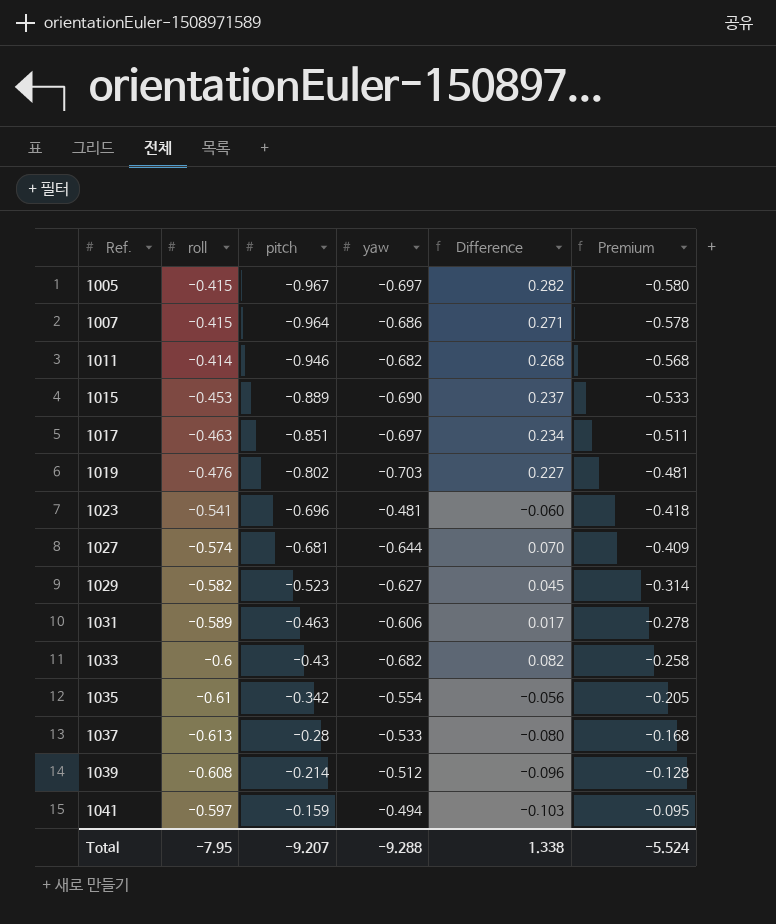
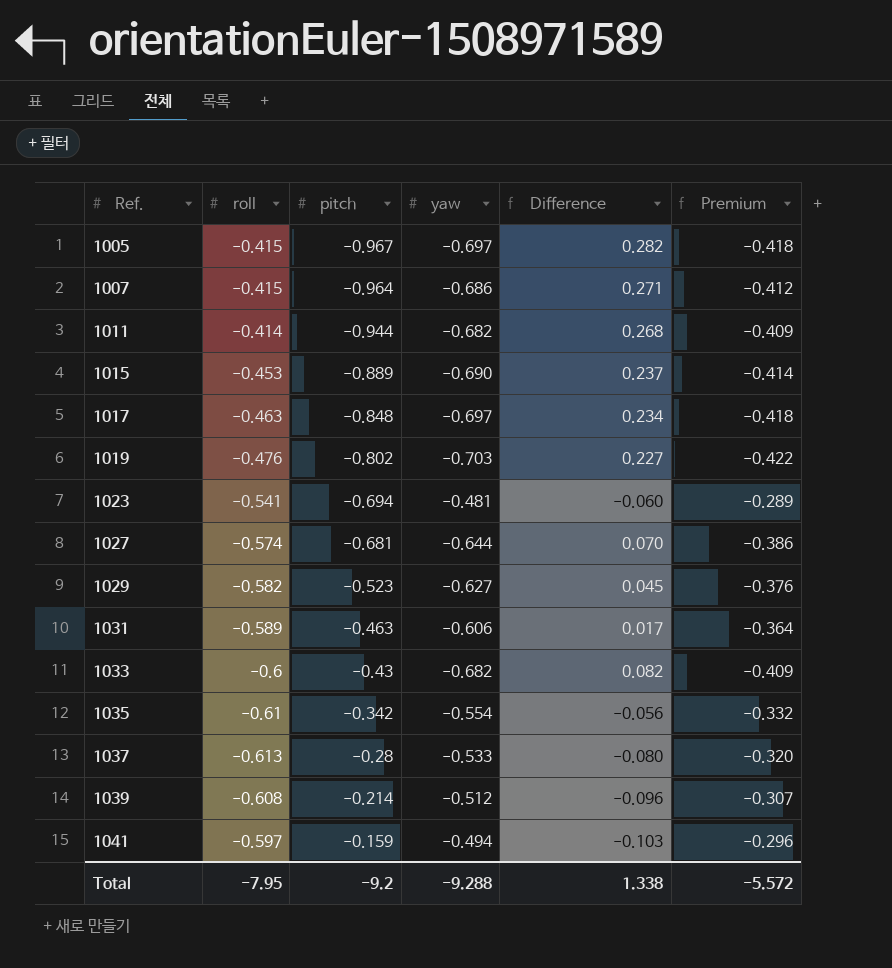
column Premium | formula: [pitch] * 0.6 -> [yaw] * 0.6
1011 | pitch: -0.946 -> -0.944
1017 | pitch: -0.851 -> -0.848
1023 | pitch: -0.696 -> -0.694
Total | pitch: -9.207 -> -9.2
Total | Premium: -5.524 -> -5.572

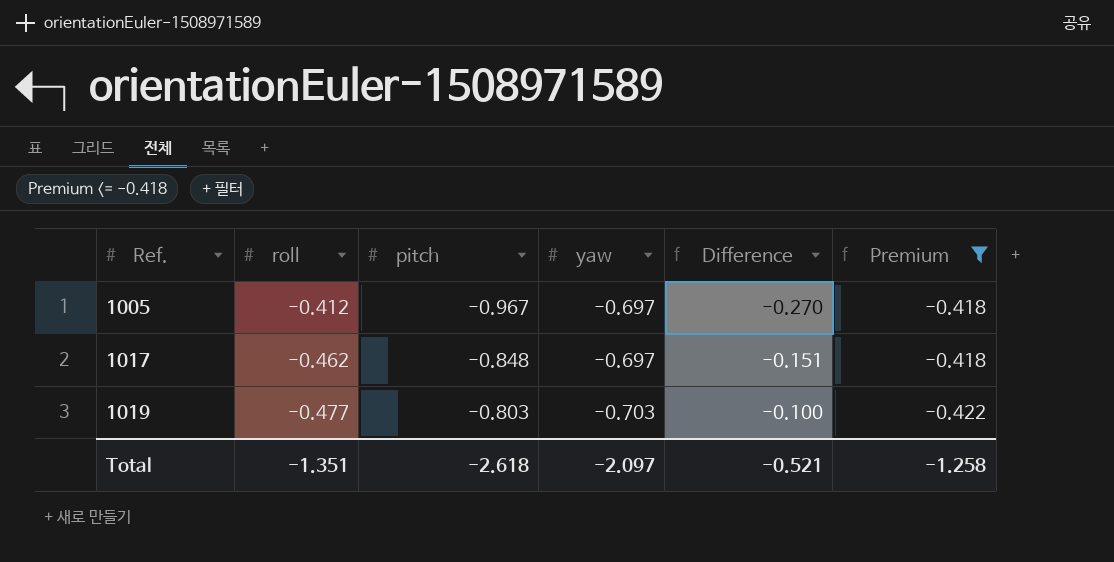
filter: none -> Premium <= -0.418
column Difference | formula: [roll] - [yaw] -> [pitch] - [yaw]
1005 | roll: -0.415 -> -0.412
1017 | roll: -0.463 -> -0.462
1019 | roll: -0.476 -> -0.477
1019 | pitch: -0.802 -> -0.803
Total | roll: -7.95 -> -1.351
Total | pitch: -9.2 -> -2.618
Total | yaw: -9.288 -> -2.097
Total | Difference: 1.338 -> -0.521
Total | Premium: -5.572 -> -1.258

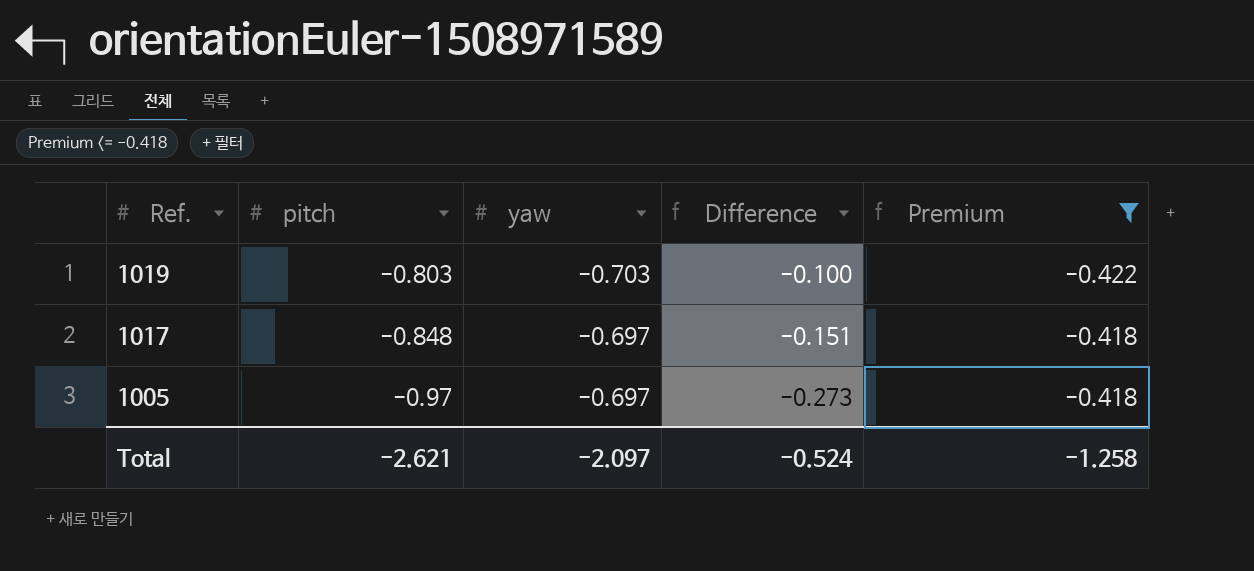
row order: Ref. ascending -> Ref. descending
column roll | position: 2 -> none
1005 | pitch: -0.967 -> -0.97
1005 | Difference: -0.270 -> -0.273
Total | pitch: -2.618 -> -2.621
Total | Difference: -0.521 -> -0.524

